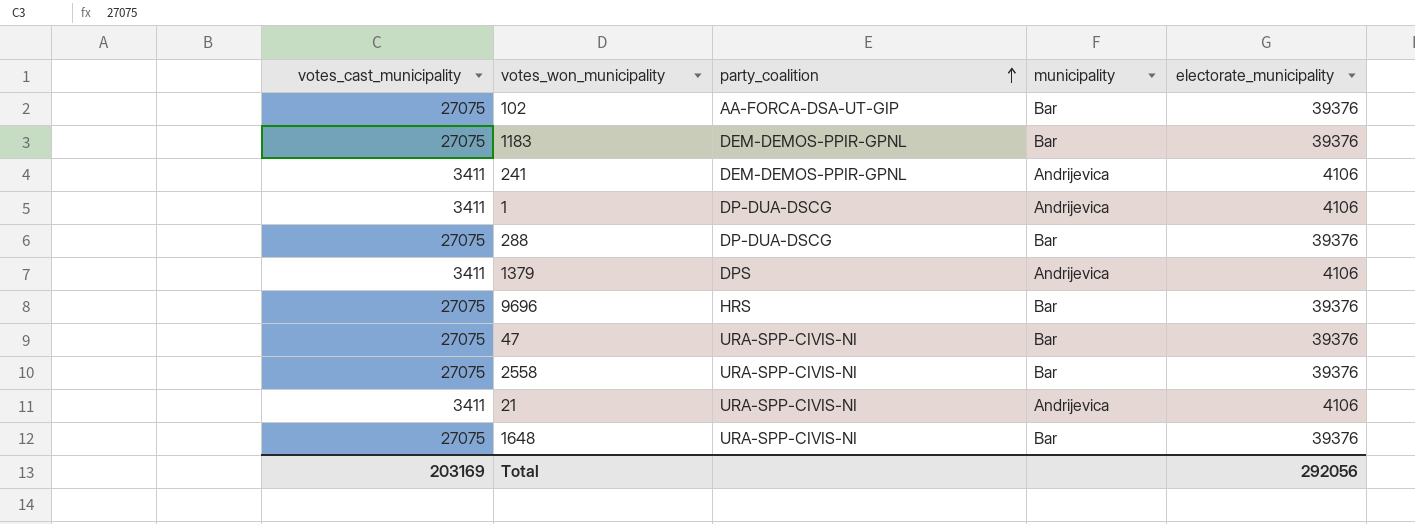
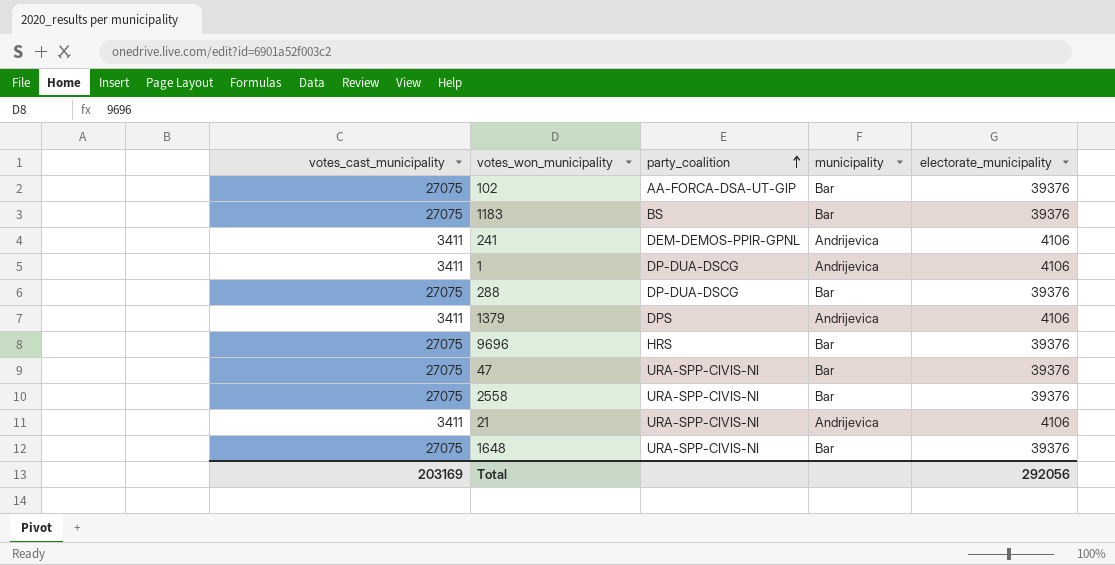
1183 | party_coalition: DEM-DEMOS-PPIR-GPNL -> BS

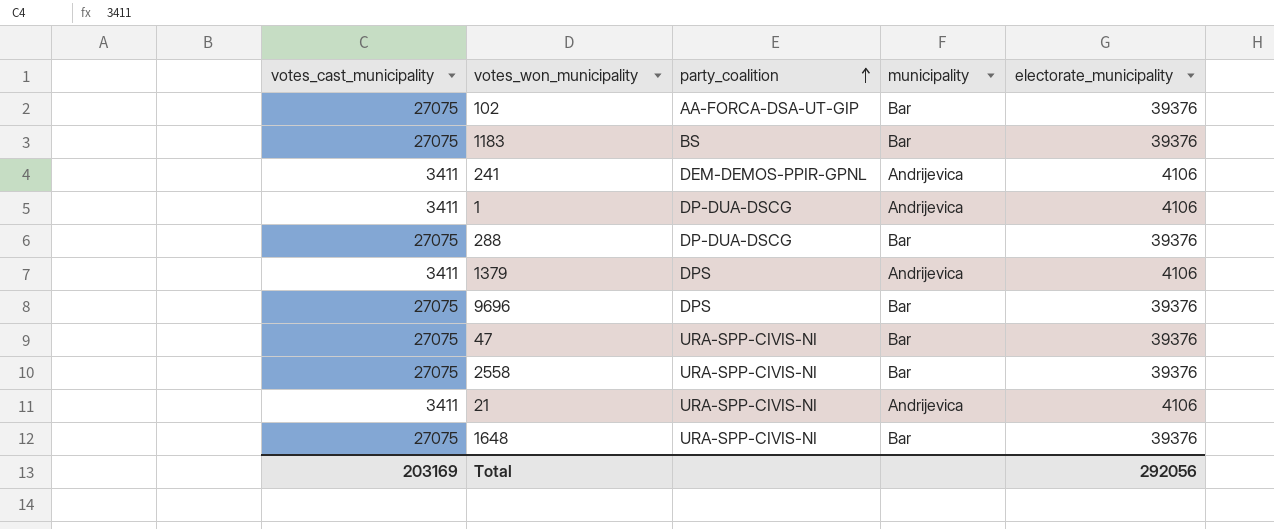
9696 | party_coalition: HRS -> DPS

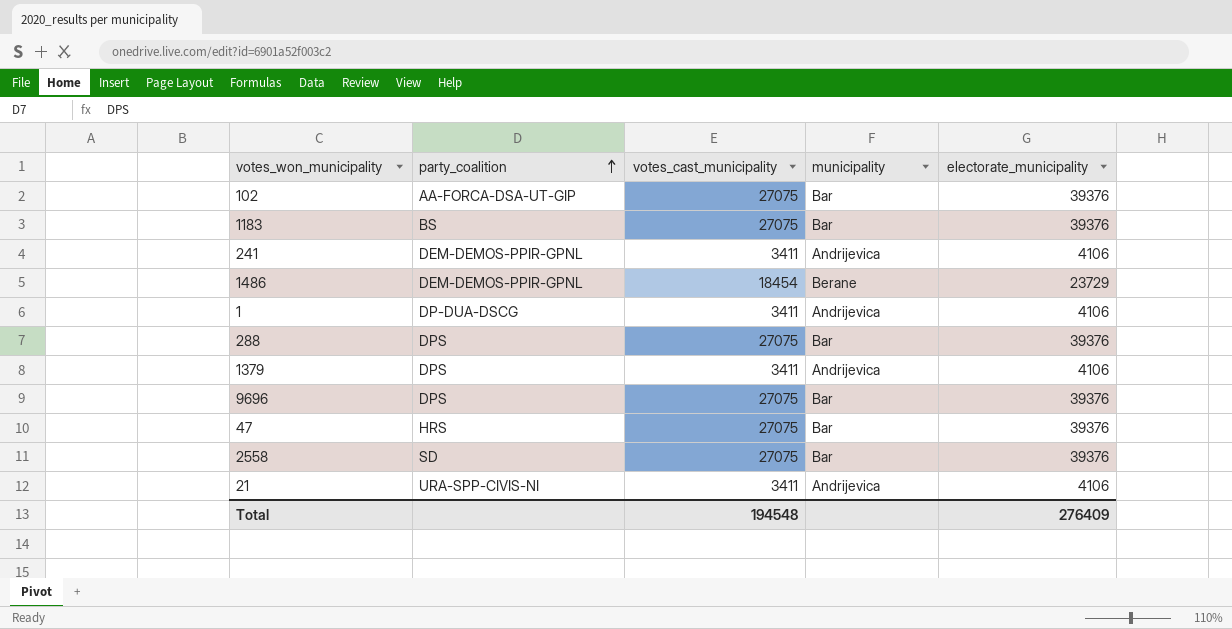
column votes_cast_municipality | position: 1 -> 3
row 1648: 27075 | URA-SPP-CIVIS-NI | Bar | 39376 -> none
row 1486: none -> DEM-DEMOS-PPIR-GPNL | 18454 | Berane | 23729
288 | party_coalition: DP-DUA-DSCG -> DPS
47 | party_coalition: URA-SPP-CIVIS-NI -> HRS
2558 | party_coalition: URA-SPP-CIVIS-NI -> SD
Total | votes_cast_municipality: 203169 -> 194548
Total | electorate_municipality: 292056 -> 276409

